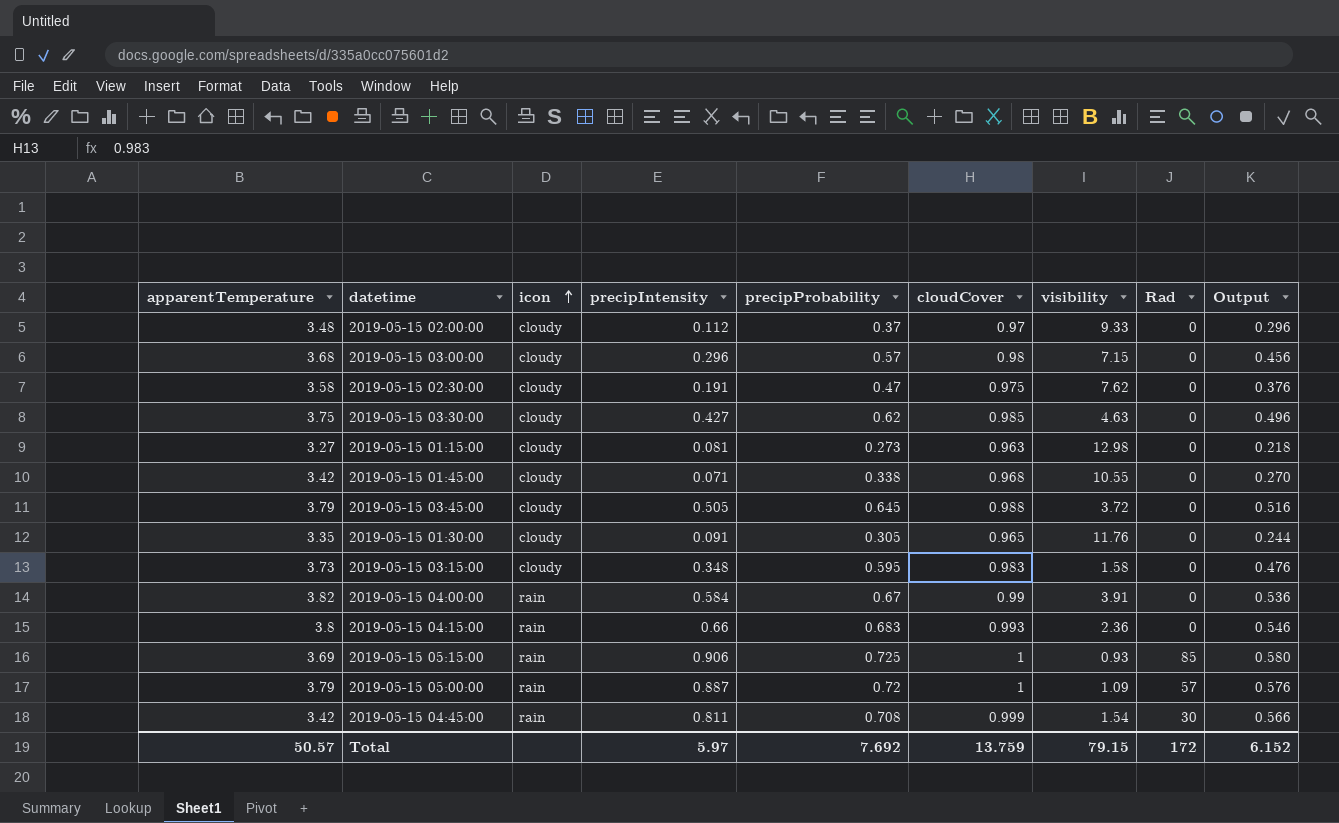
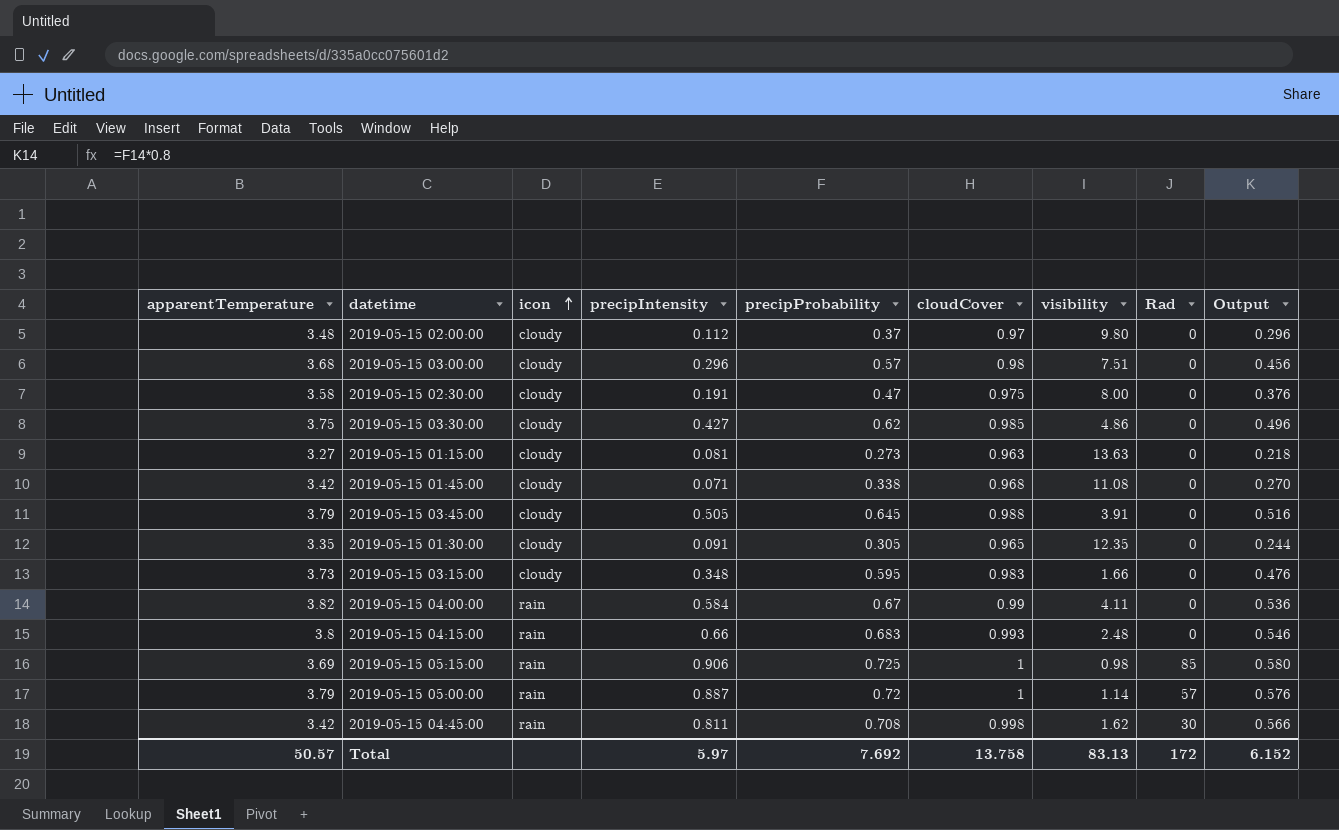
2019-05-15 02:00:00 | visibility: 9.33 -> 9.80
2019-05-15 03:00:00 | visibility: 7.15 -> 7.51
2019-05-15 02:30:00 | visibility: 7.62 -> 8.00
2019-05-15 03:30:00 | visibility: 4.63 -> 4.86
2019-05-15 01:15:00 | visibility: 12.98 -> 13.63
2019-05-15 01:45:00 | visibility: 10.55 -> 11.08
2019-05-15 03:45:00 | visibility: 3.72 -> 3.91
2019-05-15 01:30:00 | visibility: 11.76 -> 12.35
2019-05-15 03:15:00 | visibility: 1.58 -> 1.66
2019-05-15 04:00:00 | visibility: 3.91 -> 4.11
2019-05-15 04:15:00 | visibility: 2.36 -> 2.48
2019-05-15 05:15:00 | visibility: 0.93 -> 0.98
2019-05-15 05:00:00 | visibility: 1.09 -> 1.14
2019-05-15 04:45:00 | cloudCover: 0.999 -> 0.998
2019-05-15 04:45:00 | visibility: 1.54 -> 1.62
Total | cloudCover: 13.759 -> 13.758
Total | visibility: 79.15 -> 83.13

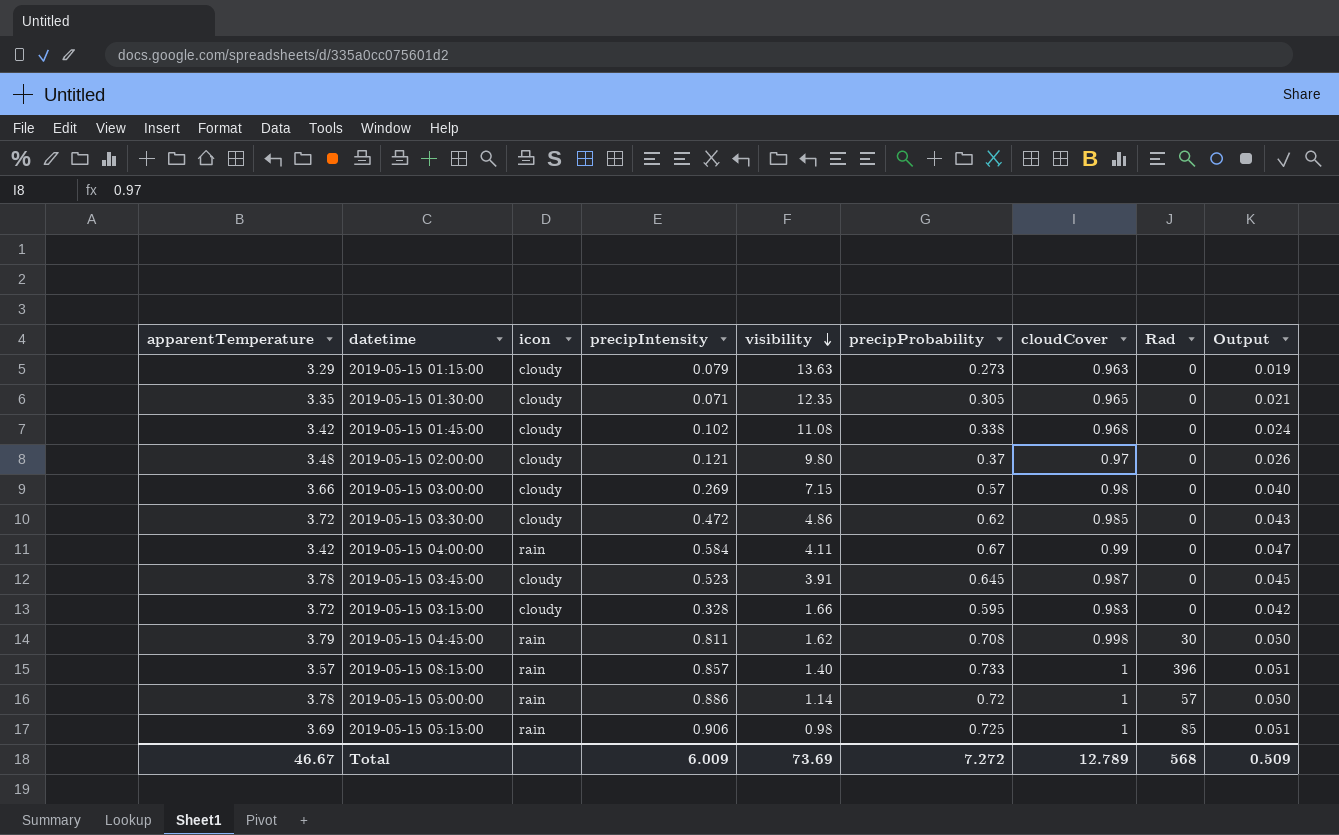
row order: icon ascending -> visibility descending
column visibility | position: 7 -> 5
column Output | formula: [precipProbability] * 0.8 -> [precipProbability] * 0.07
row 2019-05-15 02:30:00: 3.58 | cloudy | 0.191 | 0.47 | 0.975 | 8.00 | 0 | 0.376 -> none
row 2019-05-15 04:15:00: 3.8 | rain | 0.66 | 0.683 | 0.993 | 2.48 | 0 | 0.546 -> none
2019-05-15 01:15:00 | apparentTemperature: 3.27 -> 3.29
2019-05-15 01:15:00 | precipIntensity: 0.081 -> 0.079
2019-05-15 01:30:00 | precipIntensity: 0.091 -> 0.071
2019-05-15 01:45:00 | precipIntensity: 0.071 -> 0.102
2019-05-15 02:00:00 | precipIntensity: 0.112 -> 0.121
2019-05-15 03:00:00 | apparentTemperature: 3.68 -> 3.66
2019-05-15 03:00:00 | precipIntensity: 0.296 -> 0.269
2019-05-15 03:00:00 | visibility: 7.51 -> 7.15
2019-05-15 03:30:00 | apparentTemperature: 3.75 -> 3.72
2019-05-15 03:30:00 | precipIntensity: 0.427 -> 0.472
2019-05-15 04:00:00 | apparentTemperature: 3.82 -> 3.42
2019-05-15 03:45:00 | apparentTemperature: 3.79 -> 3.78
2019-05-15 03:45:00 | precipIntensity: 0.505 -> 0.523
2019-05-15 03:45:00 | cloudCover: 0.988 -> 0.987
2019-05-15 03:15:00 | apparentTemperature: 3.73 -> 3.72
2019-05-15 03:15:00 | precipIntensity: 0.348 -> 0.328
2019-05-15 04:45:00 | apparentTemperature: 3.42 -> 3.79
row 2019-05-15 08:15:00: none -> 3.57 | rain | 0.857 | 1.40 | 0.733 | 1 | 396 | 0.051
2019-05-15 05:00:00 | apparentTemperature: 3.79 -> 3.78
2019-05-15 05:00:00 | precipIntensity: 0.887 -> 0.886
Total | apparentTemperature: 50.57 -> 46.67
Total | precipIntensity: 5.97 -> 6.009
Total | visibility: 83.13 -> 73.69
Total | precipProbability: 7.692 -> 7.272
Total | cloudCover: 13.758 -> 12.789
Total | Rad: 172 -> 568
Total | Output: 6.152 -> 0.509

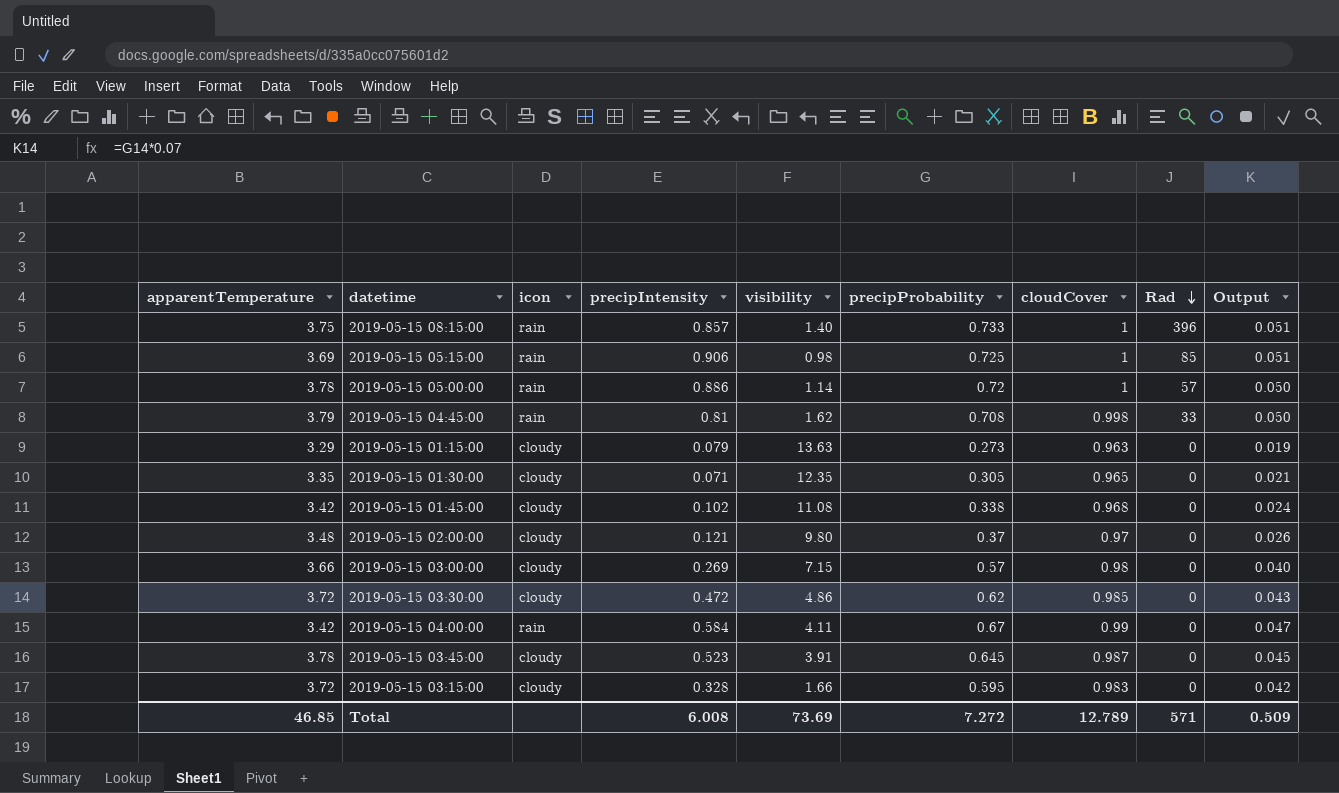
row order: visibility descending -> Rad descending
2019-05-15 08:15:00 | apparentTemperature: 3.57 -> 3.75
2019-05-15 04:45:00 | precipIntensity: 0.811 -> 0.81
2019-05-15 04:45:00 | Rad: 30 -> 33
Total | apparentTemperature: 46.67 -> 46.85
Total | precipIntensity: 6.009 -> 6.008
Total | Rad: 568 -> 571

